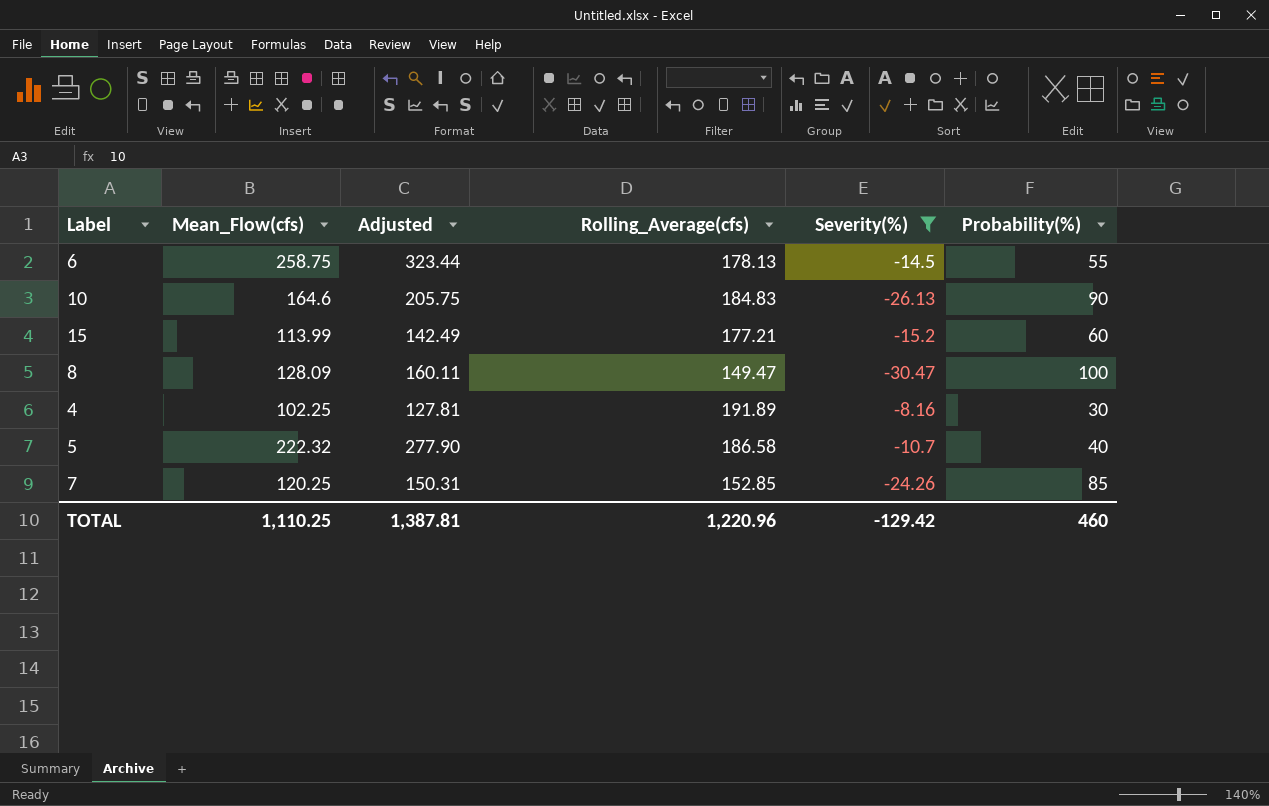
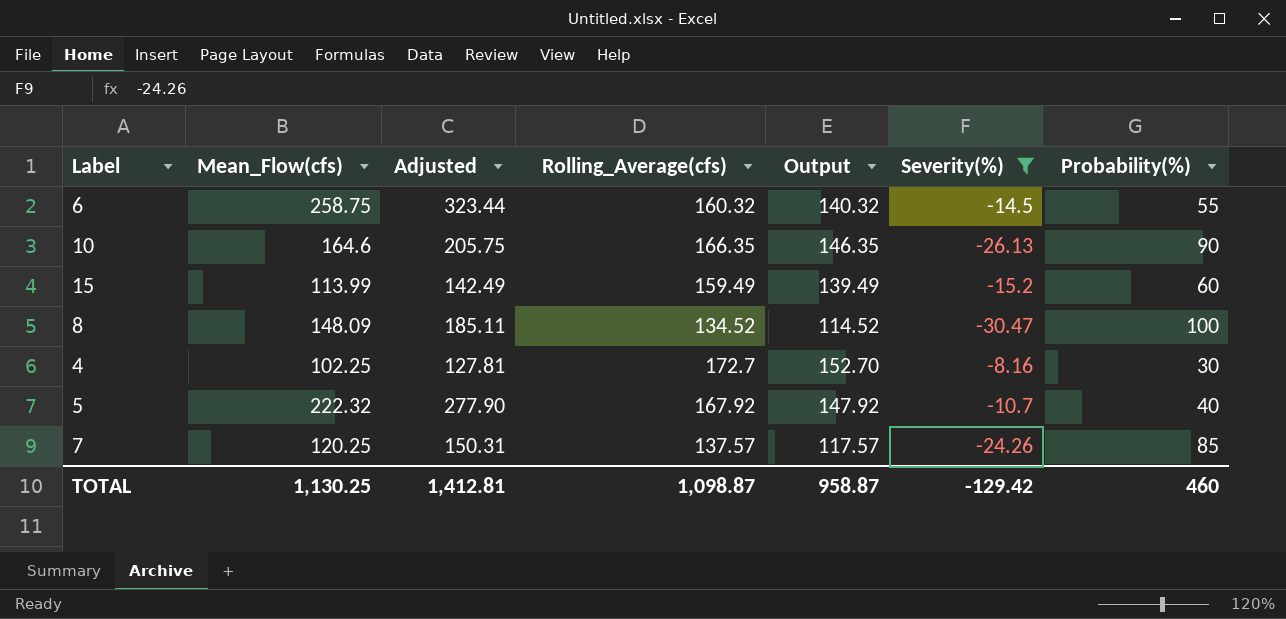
column Output | formula: none -> [Rolling_Average(cfs)] - 20
6 | Rolling_Average(cfs): 178.13 -> 160.32
10 | Rolling_Average(cfs): 184.83 -> 166.35
15 | Rolling_Average(cfs): 177.21 -> 159.49
8 | Mean_Flow(cfs): 128.09 -> 148.09
8 | Adjusted: 160.11 -> 185.11
8 | Rolling_Average(cfs): 149.47 -> 134.52
4 | Rolling_Average(cfs): 191.89 -> 172.7
5 | Rolling_Average(cfs): 186.58 -> 167.92
7 | Rolling_Average(cfs): 152.85 -> 137.57
TOTAL | Mean_Flow(cfs): 1,110.25 -> 1,130.25
TOTAL | Adjusted: 1,387.81 -> 1,412.81
TOTAL | Rolling_Average(cfs): 1,220.96 -> 1,098.87

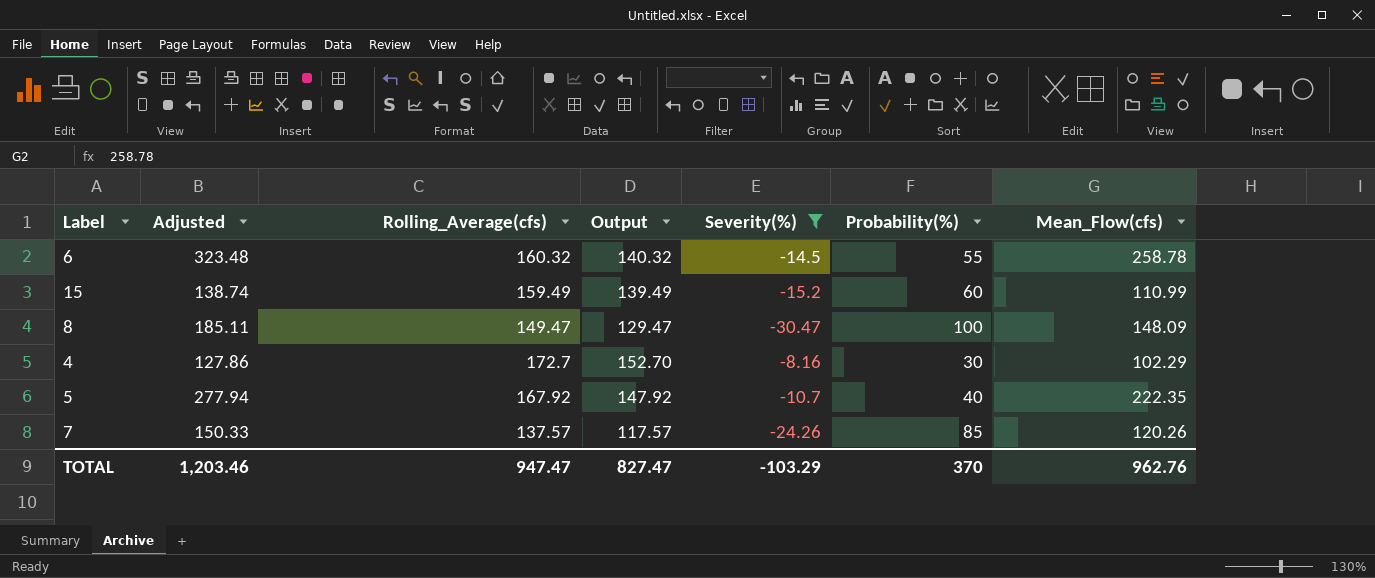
column Mean_Flow(cfs) | position: 2 -> 7
row 10: 164.6 | 205.75 | 166.35 | 146.35 | -26.13 | 90 -> none
6 | Adjusted: 323.44 -> 323.48
6 | Mean_Flow(cfs): 258.75 -> 258.78
15 | Adjusted: 142.49 -> 138.74
15 | Mean_Flow(cfs): 113.99 -> 110.99
8 | Rolling_Average(cfs): 134.52 -> 149.47
8 | Output: 114.52 -> 129.47
4 | Adjusted: 127.81 -> 127.86
4 | Mean_Flow(cfs): 102.25 -> 102.29
5 | Adjusted: 277.90 -> 277.94
5 | Mean_Flow(cfs): 222.32 -> 222.35
7 | Adjusted: 150.31 -> 150.33
7 | Mean_Flow(cfs): 120.25 -> 120.26
TOTAL | Adjusted: 1,412.81 -> 1,203.46
TOTAL | Rolling_Average(cfs): 1,098.87 -> 947.47
TOTAL | Output: 958.87 -> 827.47
TOTAL | Severity(%): -129.42 -> -103.29
TOTAL | Probability(%): 460 -> 370
TOTAL | Mean_Flow(cfs): 1,130.25 -> 962.76

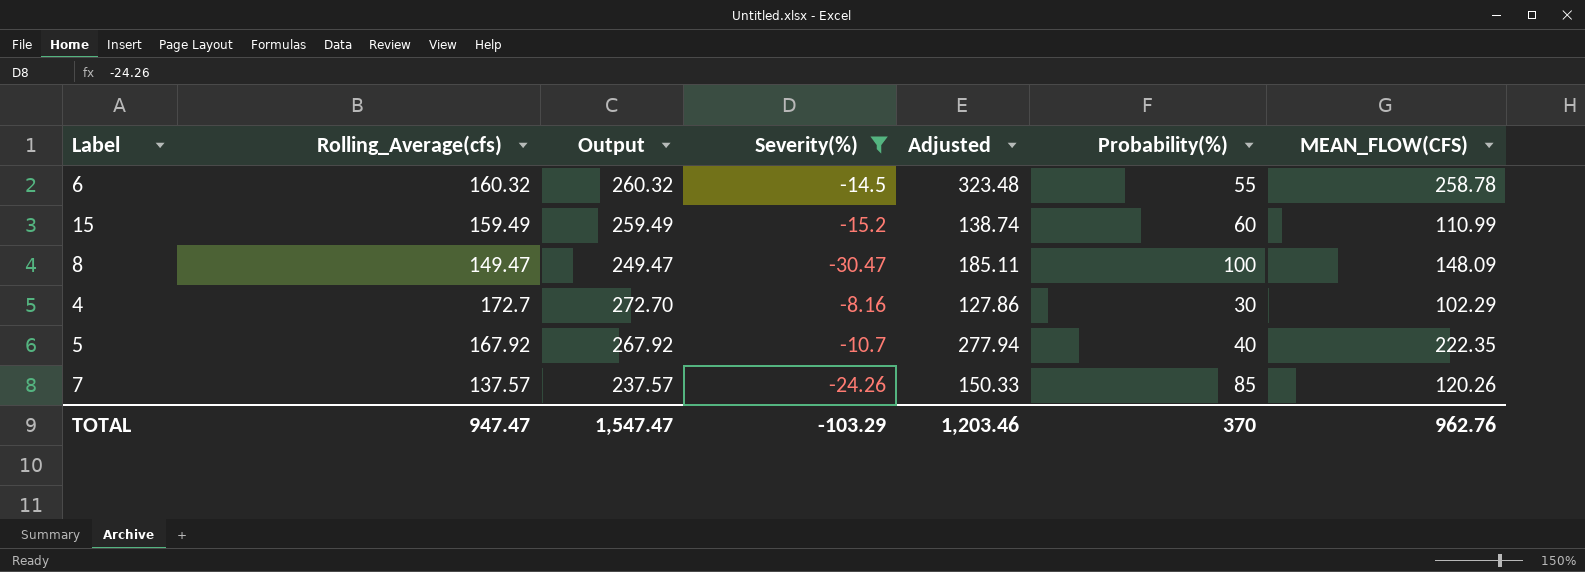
column Output | formula: [Rolling_Average(cfs)] - 20 -> [Rolling_Average(cfs)] + 100
column Adjusted | position: 2 -> 5
column name: Mean_Flow(cfs) -> MEAN_FLOW(CFS)
TOTAL | Output: 827.47 -> 1,547.47

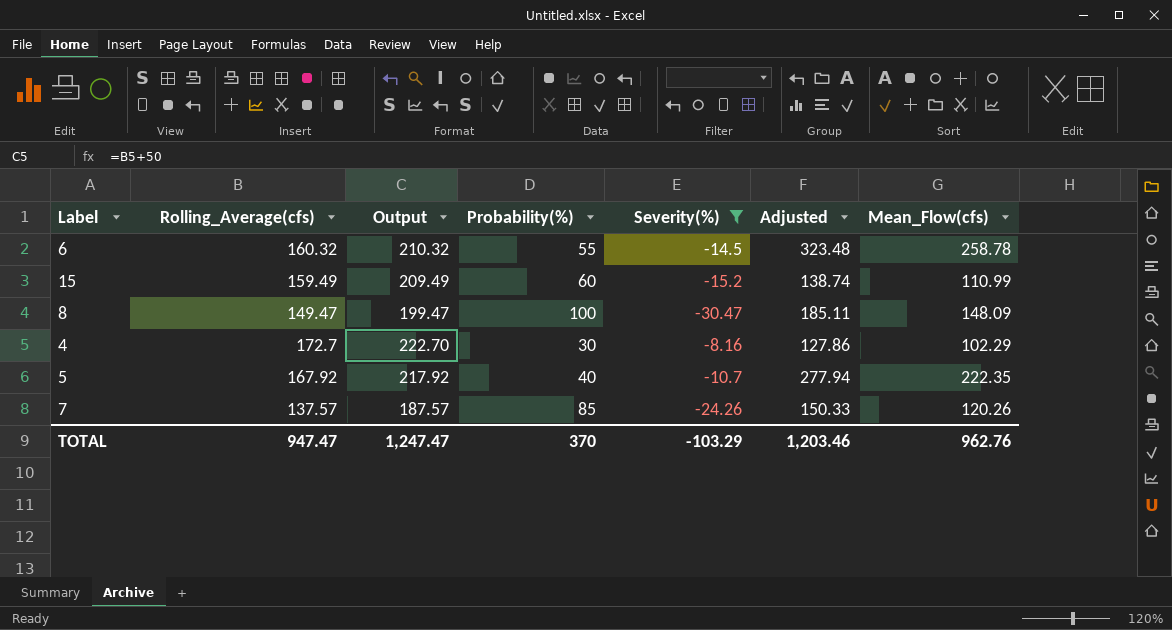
column Output | formula: [Rolling_Average(cfs)] + 100 -> [Rolling_Average(cfs)] + 50
column Probability(%) | position: 6 -> 4
column name: MEAN_FLOW(CFS) -> Mean_Flow(cfs)
TOTAL | Output: 1,547.47 -> 1,247.47

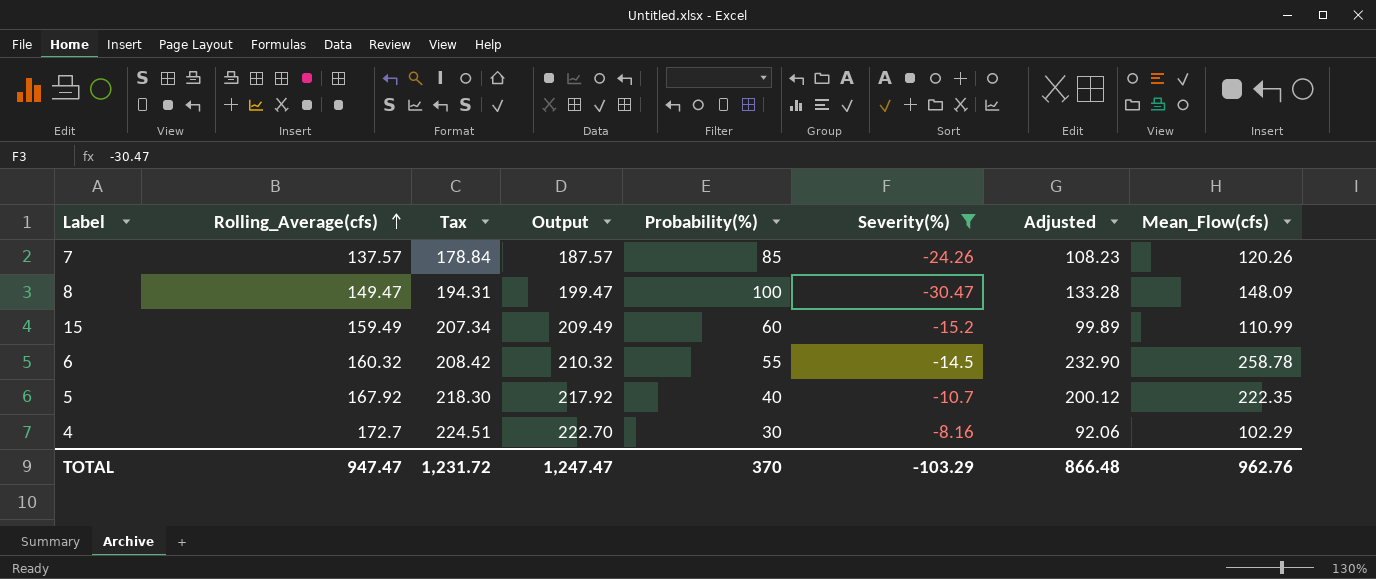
row order: none -> Rolling_Average(cfs) ascending
column Tax | formula: none -> [Rolling_Average(cfs)] * 1.3
column Adjusted | formula: [Mean_Flow(cfs)] * 1.25 -> [Mean_Flow(cfs)] * 0.9
TOTAL | Adjusted: 1,203.46 -> 866.48

